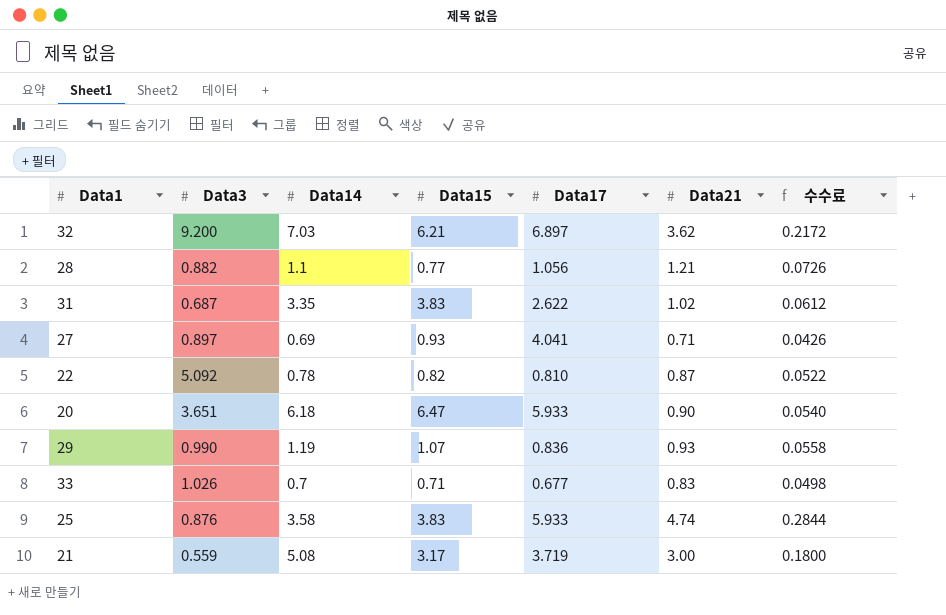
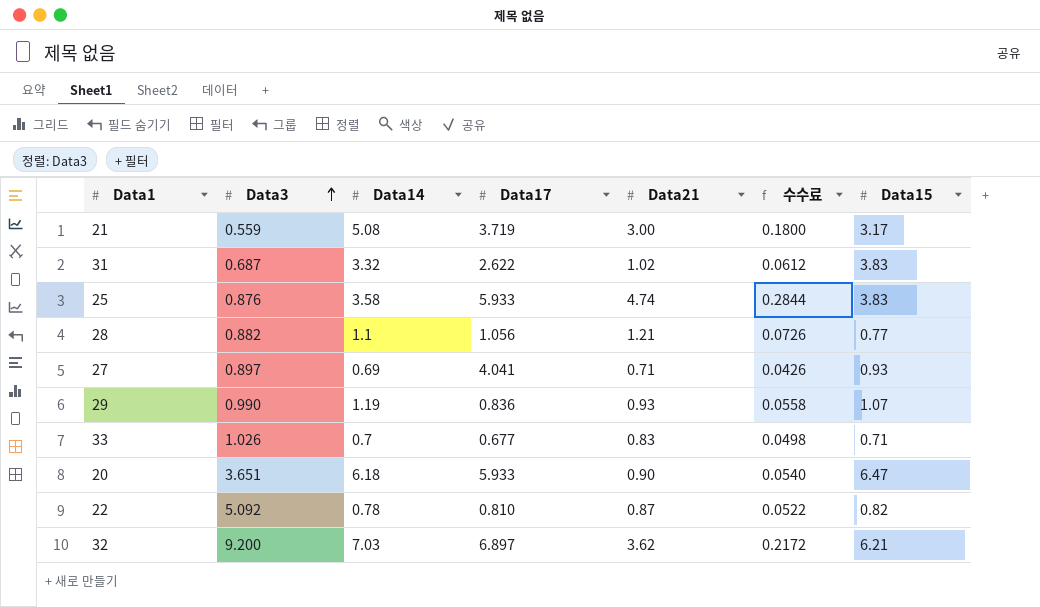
row order: none -> Data3 ascending
column Data15 | position: 4 -> 7
31 | Data14: 3.35 -> 3.32

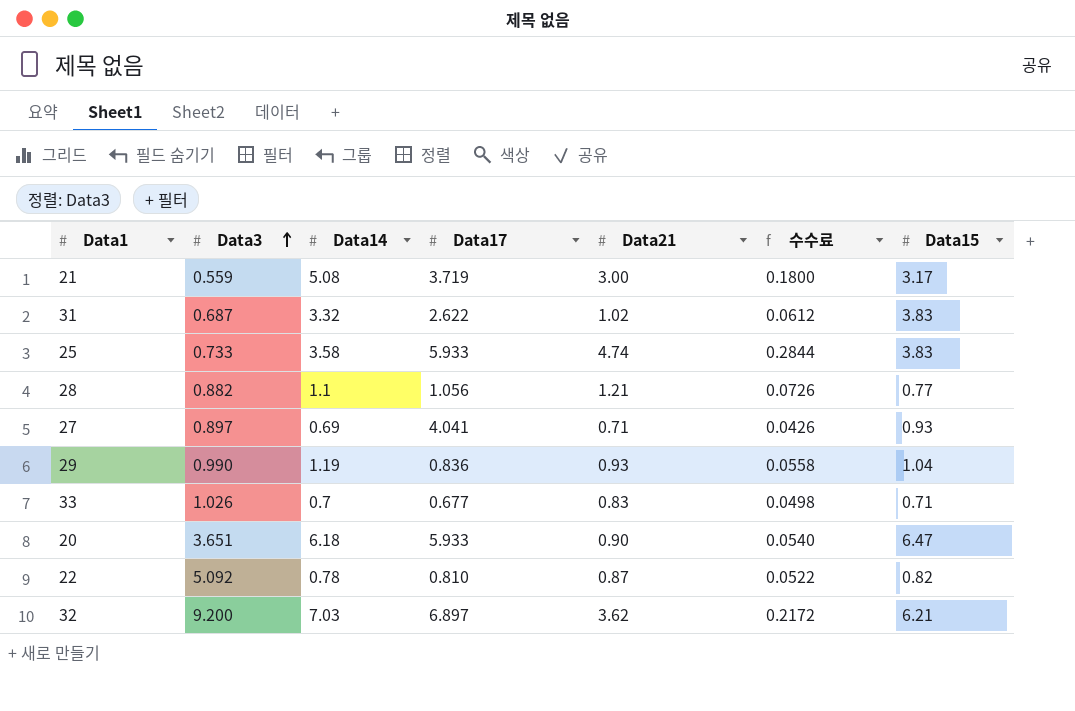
25 | Data3: 0.876 -> 0.733
29 | Data15: 1.07 -> 1.04

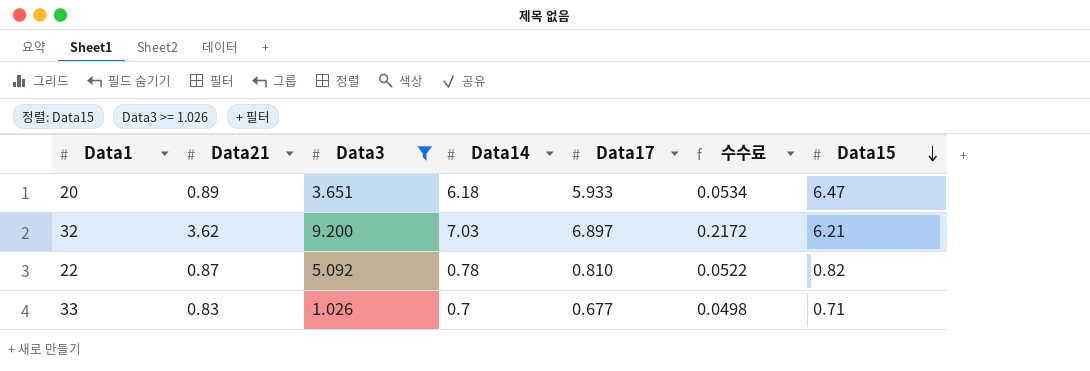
filter: none -> Data3 >= 1.026
row order: Data3 ascending -> Data15 descending
column Data21 | position: 5 -> 2
20 | Data21: 0.90 -> 0.89
20 | 수수료: 0.0540 -> 0.0534

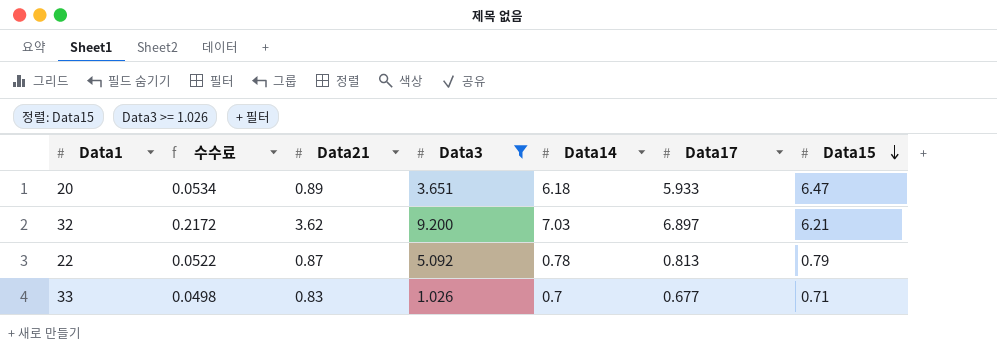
column 수수료 | position: 6 -> 2
22 | Data17: 0.810 -> 0.813
22 | Data15: 0.82 -> 0.79

